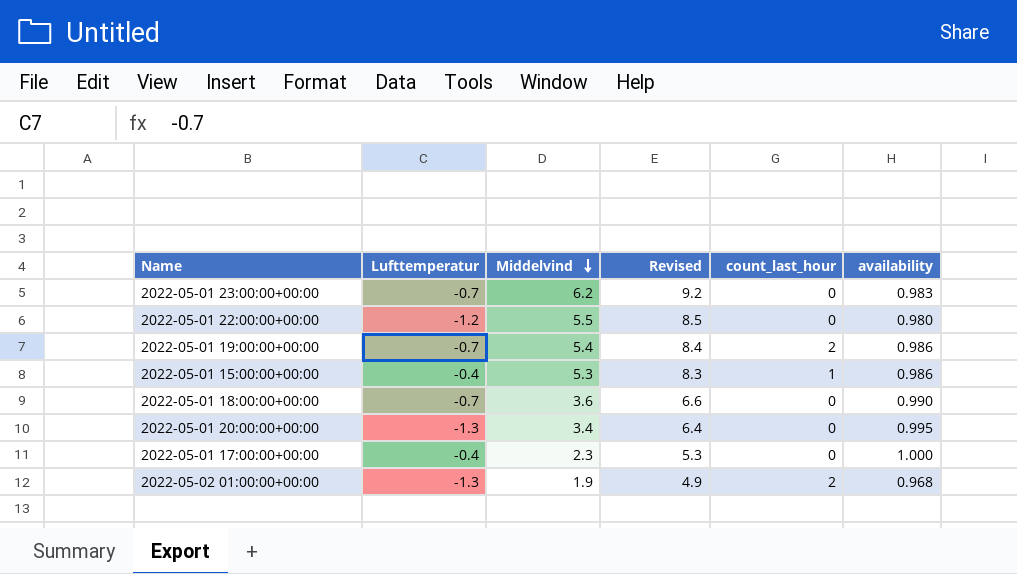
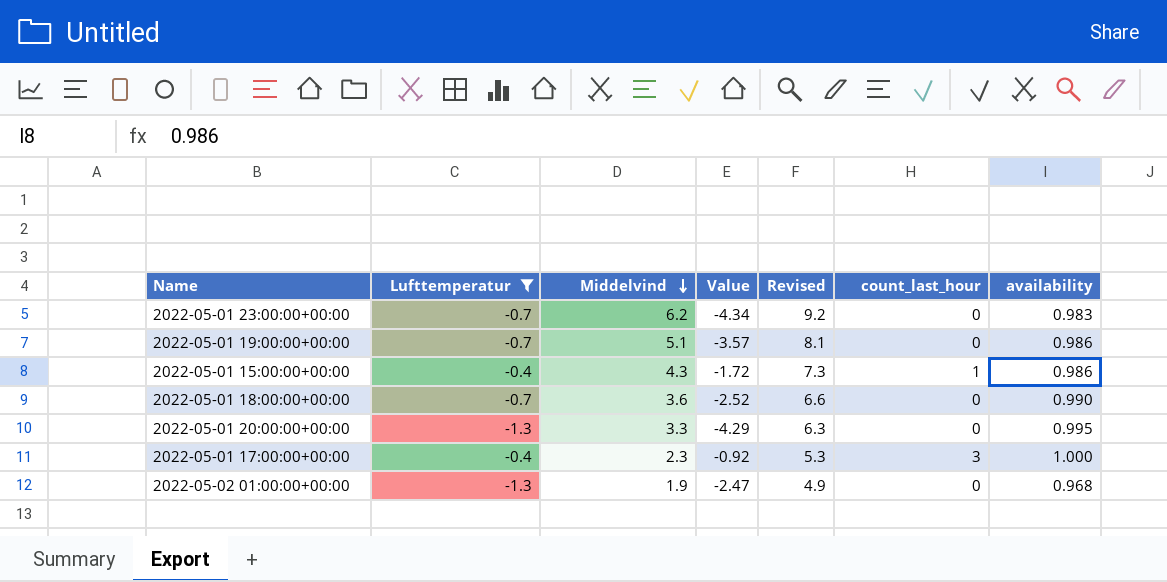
filter: none -> Lufttemperatur != -1.2
column Value | formula: none -> [Lufttemperatur] * [Middelvind]
2022-05-01 19:00:00+00:00 | Middelvind: 5.4 -> 5.1
2022-05-01 19:00:00+00:00 | Revised: 8.4 -> 8.1
2022-05-01 19:00:00+00:00 | count_last_hour: 2 -> 0
2022-05-01 15:00:00+00:00 | Middelvind: 5.3 -> 4.3
2022-05-01 15:00:00+00:00 | Revised: 8.3 -> 7.3
2022-05-01 20:00:00+00:00 | Middelvind: 3.4 -> 3.3
2022-05-01 20:00:00+00:00 | Revised: 6.4 -> 6.3
2022-05-01 17:00:00+00:00 | count_last_hour: 0 -> 3
2022-05-02 01:00:00+00:00 | count_last_hour: 2 -> 0

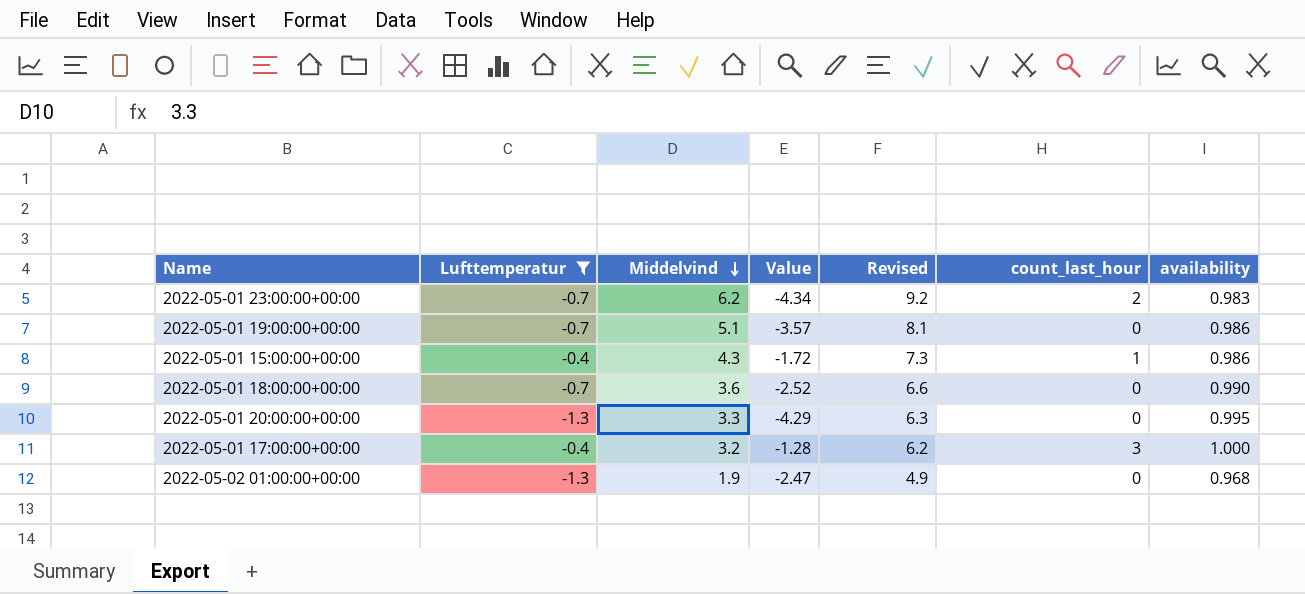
2022-05-01 23:00:00+00:00 | count_last_hour: 0 -> 2
2022-05-01 17:00:00+00:00 | Middelvind: 2.3 -> 3.2
2022-05-01 17:00:00+00:00 | Value: -0.92 -> -1.28
2022-05-01 17:00:00+00:00 | Revised: 5.3 -> 6.2

